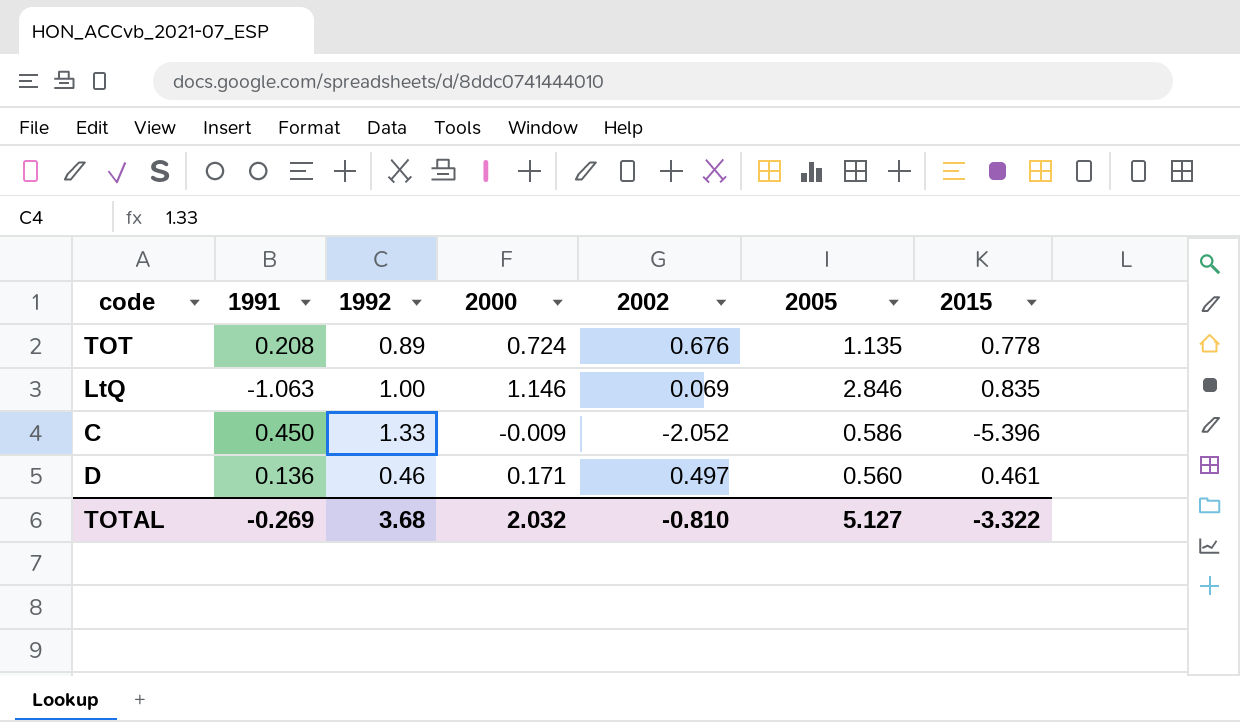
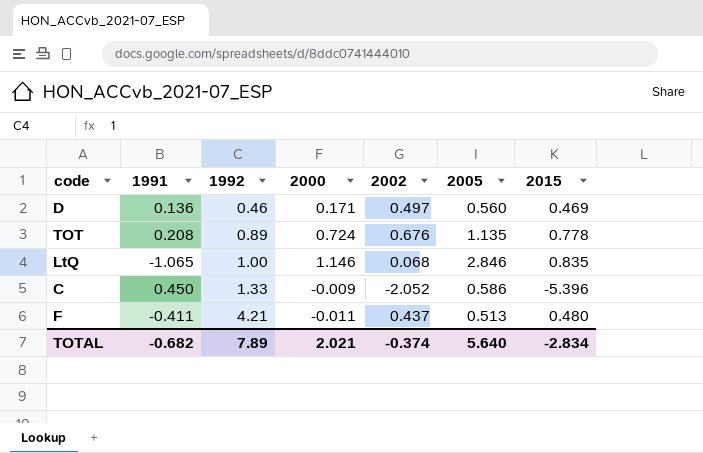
row order: none -> 1992 ascending
D | 2015: 0.461 -> 0.469
LtQ | 1991: -1.063 -> -1.065
LtQ | 2002: 0.069 -> 0.068
row F: none -> -0.411 | 4.21 | -0.011 | 0.437 | 0.513 | 0.480
TOTAL | 1991: -0.269 -> -0.682
TOTAL | 1992: 3.68 -> 7.89
TOTAL | 2000: 2.032 -> 2.021
TOTAL | 2002: -0.810 -> -0.374
TOTAL | 2005: 5.127 -> 5.640
TOTAL | 2015: -3.322 -> -2.834

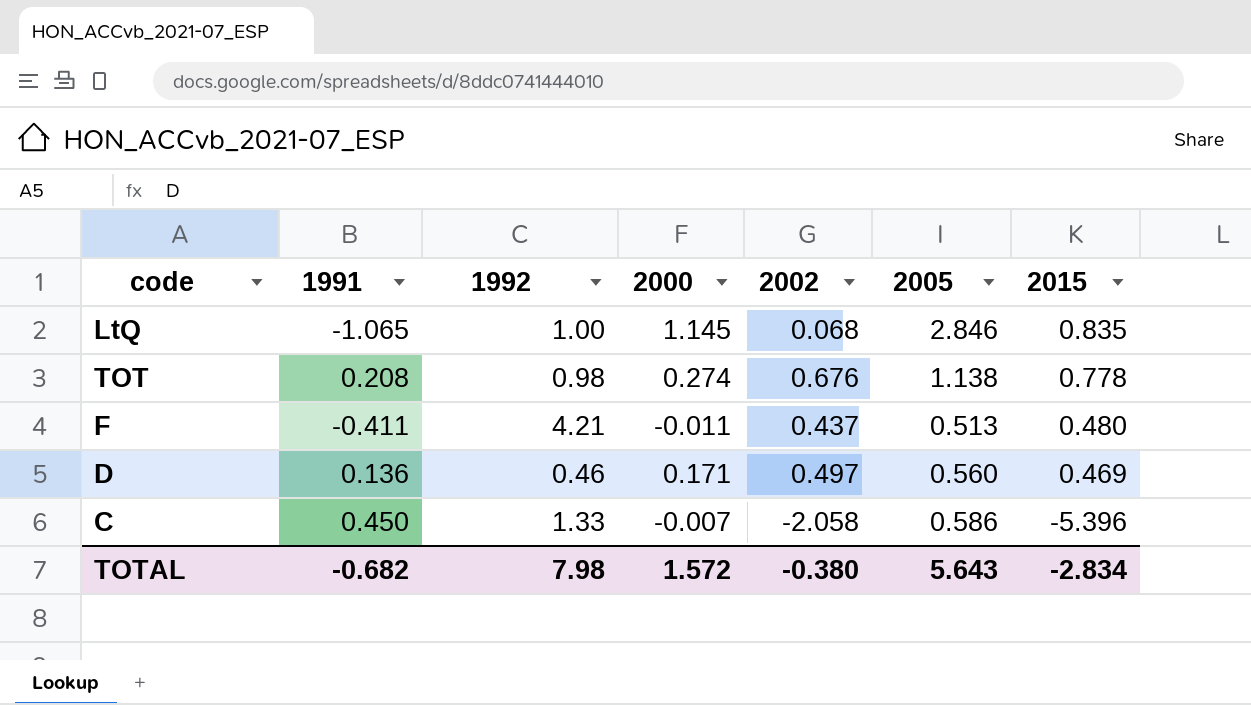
row order: 1992 ascending -> 2015 descending
LtQ | 2000: 1.146 -> 1.145
TOT | 1992: 0.89 -> 0.98
TOT | 2000: 0.724 -> 0.274
TOT | 2005: 1.135 -> 1.138
C | 2000: -0.009 -> -0.007
C | 2002: -2.052 -> -2.058
TOTAL | 1992: 7.89 -> 7.98
TOTAL | 2000: 2.021 -> 1.572
TOTAL | 2002: -0.374 -> -0.380
TOTAL | 2005: 5.640 -> 5.643

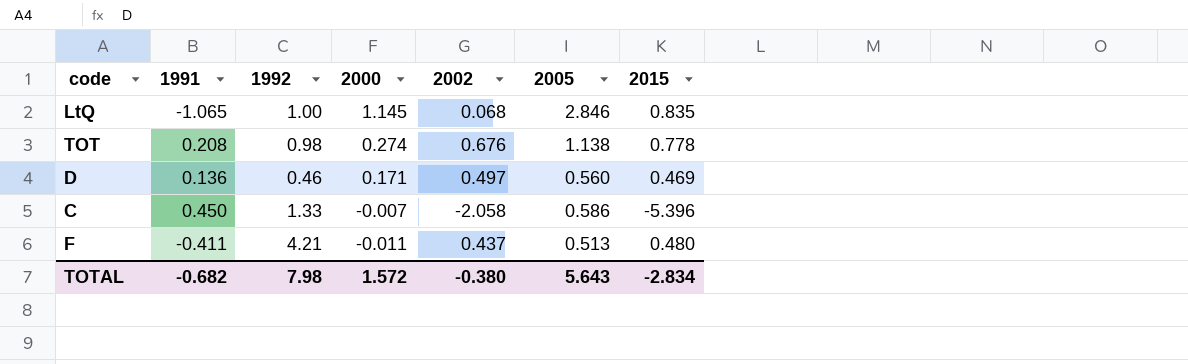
row order: 2015 descending -> 2000 descending

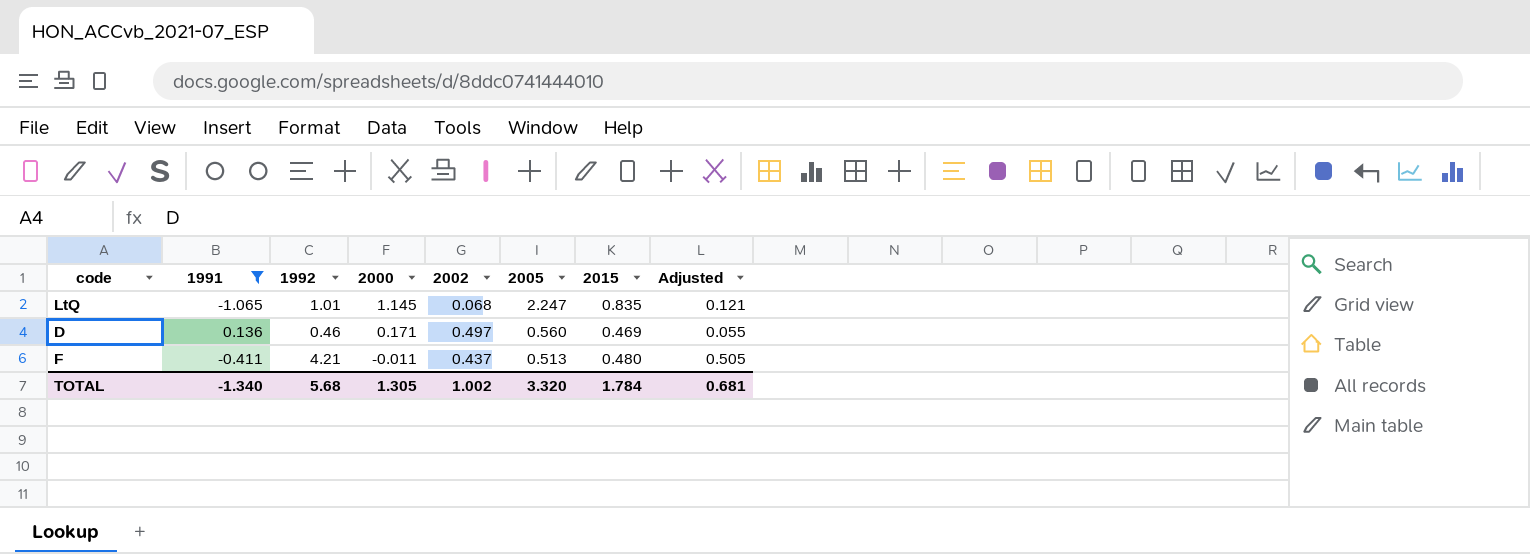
filter: none -> 1991 <= 0.136
column Adjusted | formula: none -> [1992] * 0.12
LtQ | 1992: 1.00 -> 1.01
LtQ | 2005: 2.846 -> 2.247
TOTAL | 1991: -0.682 -> -1.340
TOTAL | 1992: 7.98 -> 5.68
TOTAL | 2000: 1.572 -> 1.305
TOTAL | 2002: -0.380 -> 1.002
TOTAL | 2005: 5.643 -> 3.320
TOTAL | 2015: -2.834 -> 1.784

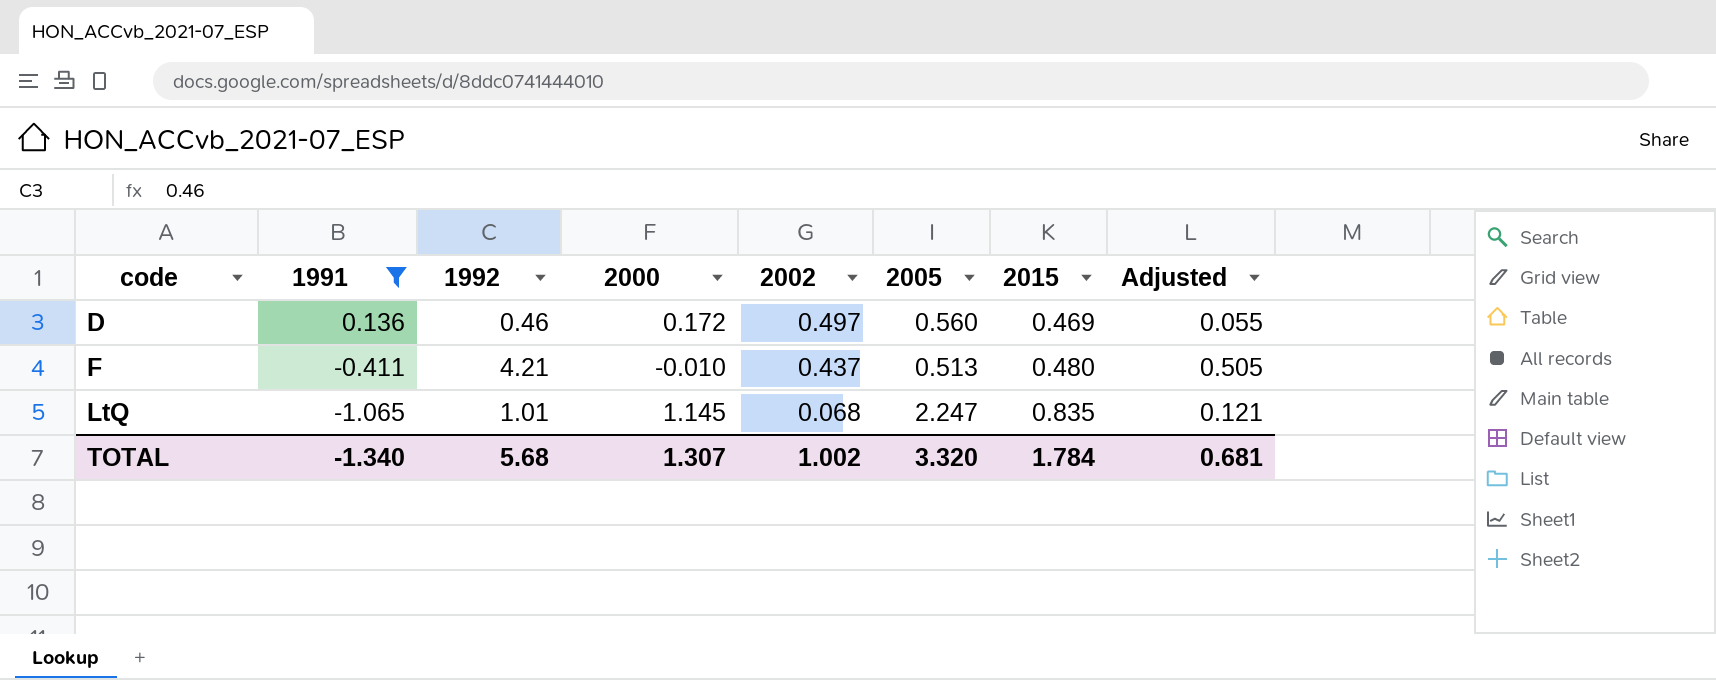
row order: 2000 descending -> code ascending
D | 2000: 0.171 -> 0.172
F | 2000: -0.011 -> -0.010
TOTAL | 2000: 1.305 -> 1.307

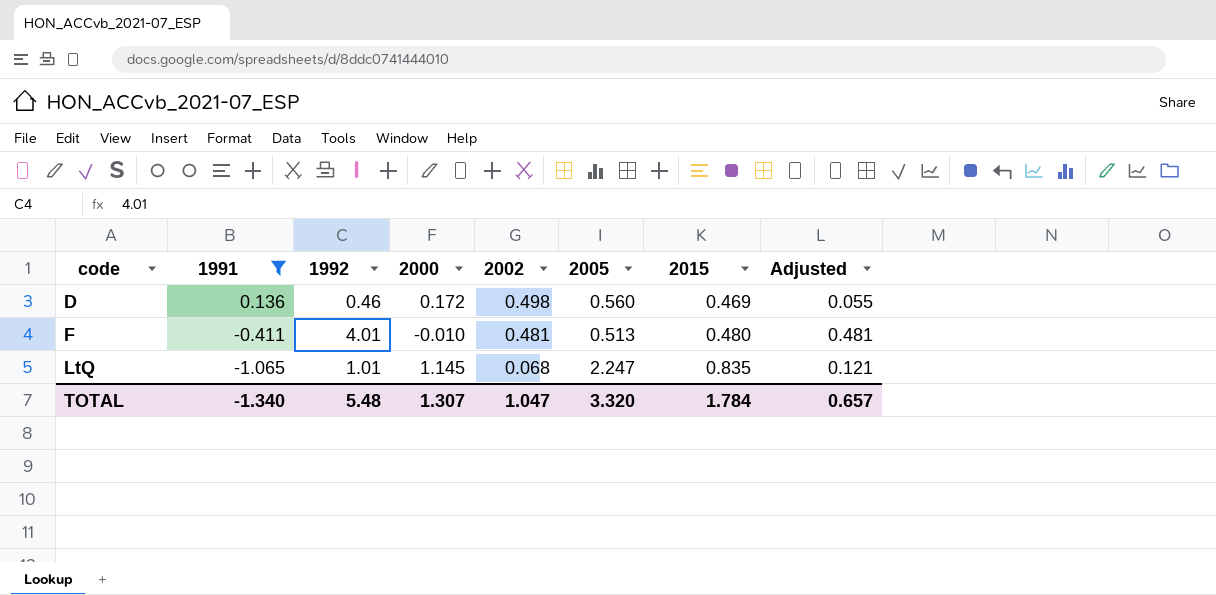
D | 2002: 0.497 -> 0.498
F | 1992: 4.21 -> 4.01
F | 2002: 0.437 -> 0.481
F | Adjusted: 0.505 -> 0.481
TOTAL | 1992: 5.68 -> 5.48
TOTAL | 2002: 1.002 -> 1.047
TOTAL | Adjusted: 0.681 -> 0.657

